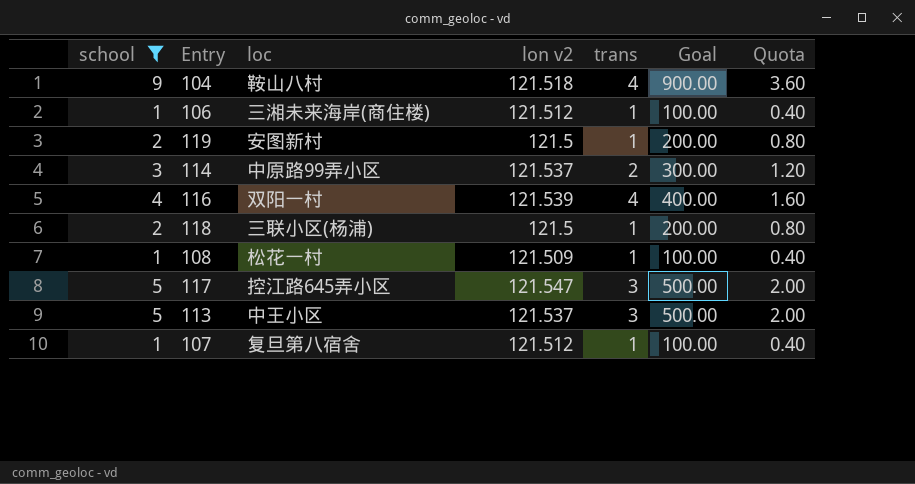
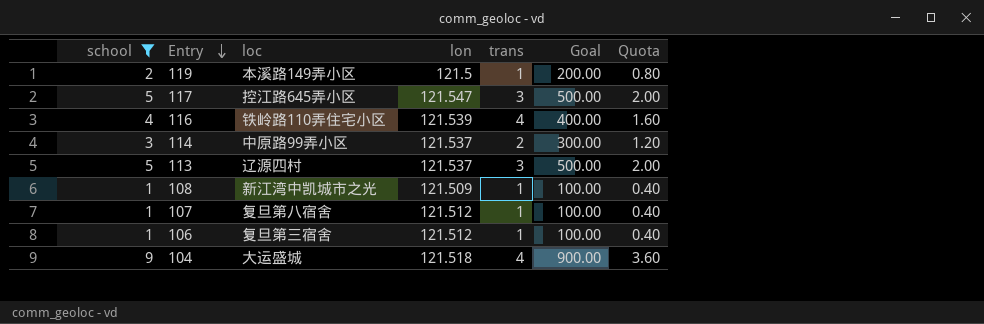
row order: none -> Entry descending
column name: lon v2 -> lon
row 118: 2 | 三联小区(杨浦) | 121.5 | 1 | 200.00 | 0.80 -> none
119 | loc: 安图新村 -> 本溪路149弄小区
116 | loc: 双阳一村 -> 铁岭路110弄住宅小区
113 | loc: 中王小区 -> 辽源四村
108 | loc: 松花一村 -> 新江湾中凯城市之光
106 | loc: 三湘未来海岸(商住楼) -> 复旦第三宿舍
104 | loc: 鞍山八村 -> 大运盛城

